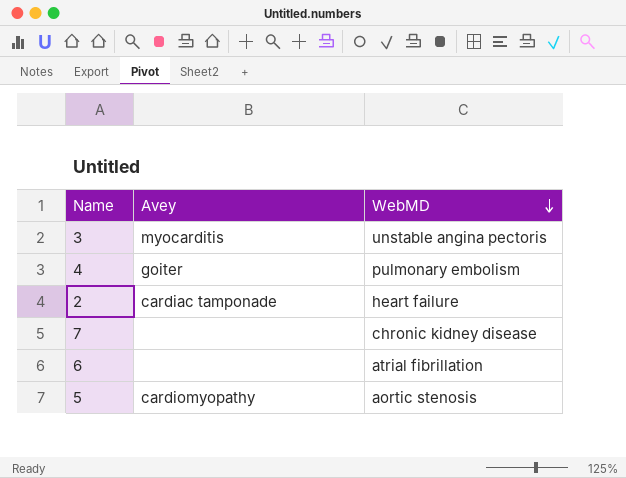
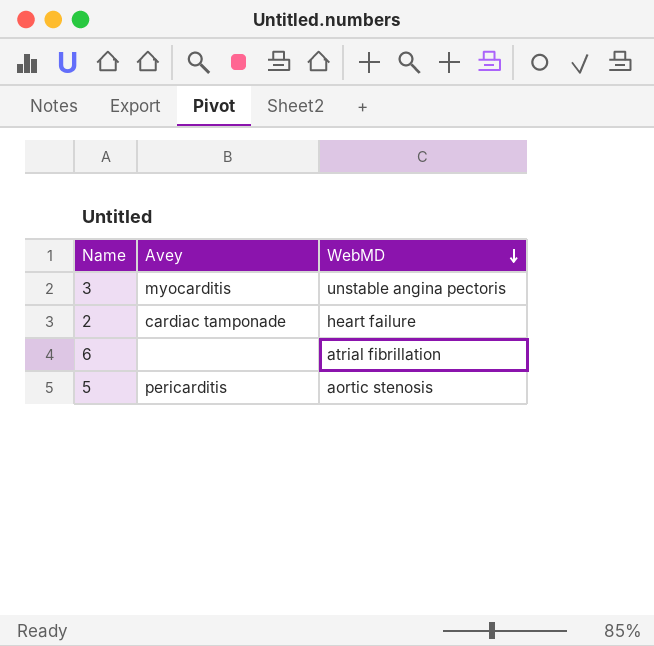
row 4: goiter | pulmonary embolism -> none
row 7: none | chronic kidney disease -> none
5 | Avey: cardiomyopathy -> pericarditis

